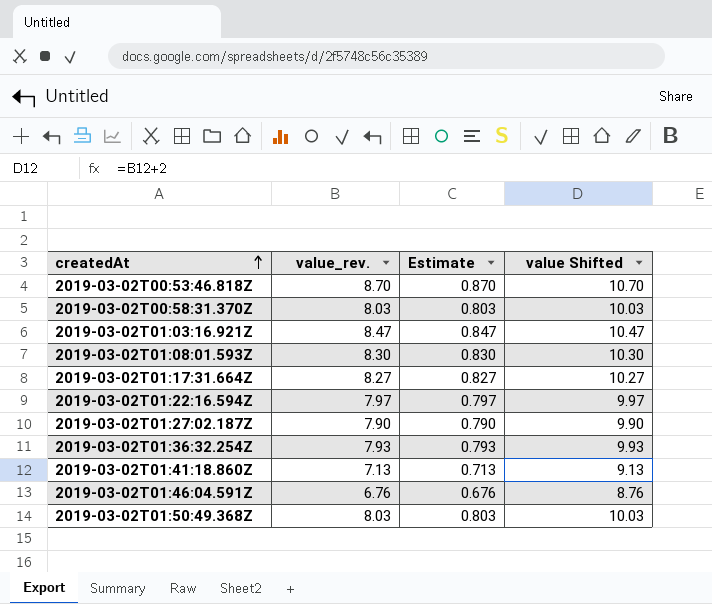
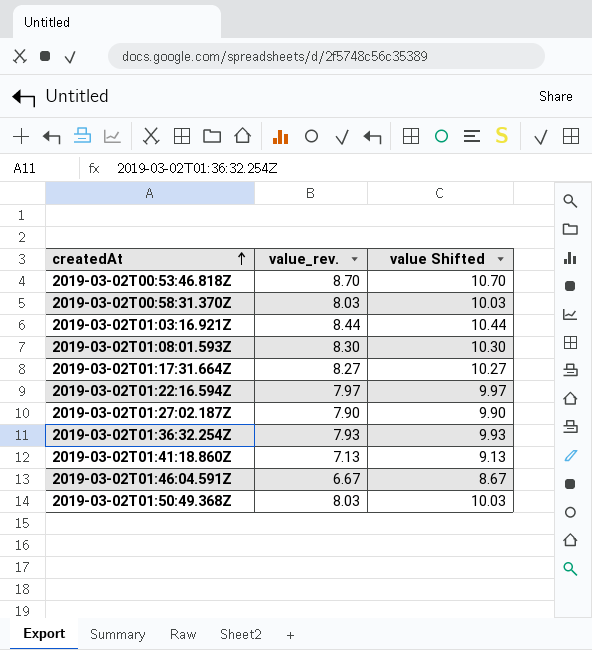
column Estimate | formula: [value_rev.] * 0.1 -> none
2019-03-02T01:03:16.921Z | value_rev.: 8.47 -> 8.44
2019-03-02T01:03:16.921Z | value Shifted: 10.47 -> 10.44
2019-03-02T01:46:04.591Z | value_rev.: 6.76 -> 6.67
2019-03-02T01:46:04.591Z | value Shifted: 8.76 -> 8.67

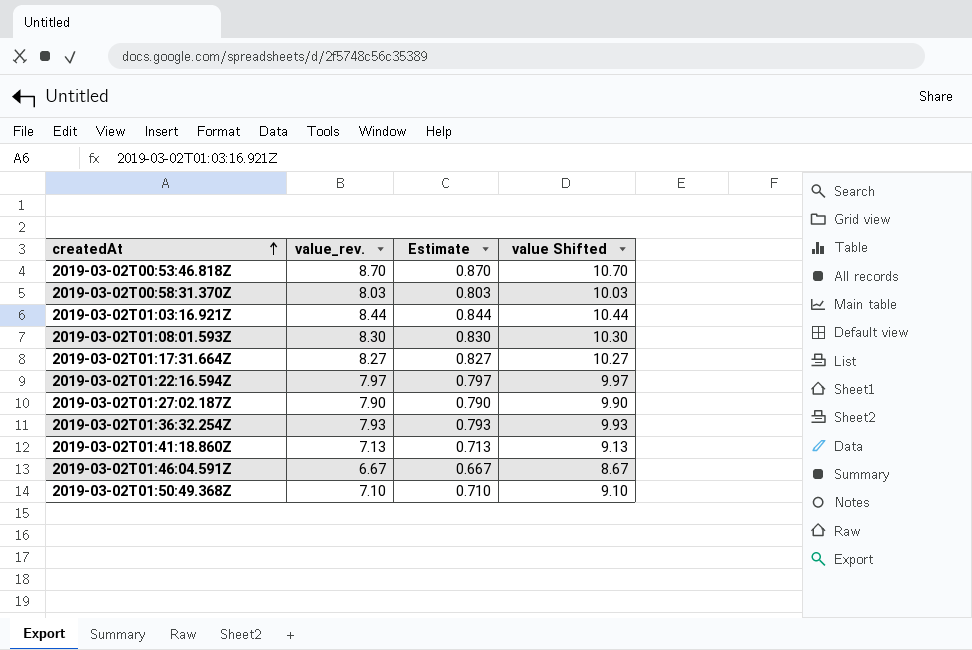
column Estimate | formula: none -> [value_rev.] * 0.1
2019-03-02T01:50:49.368Z | value_rev.: 8.03 -> 7.10
2019-03-02T01:50:49.368Z | value Shifted: 10.03 -> 9.10

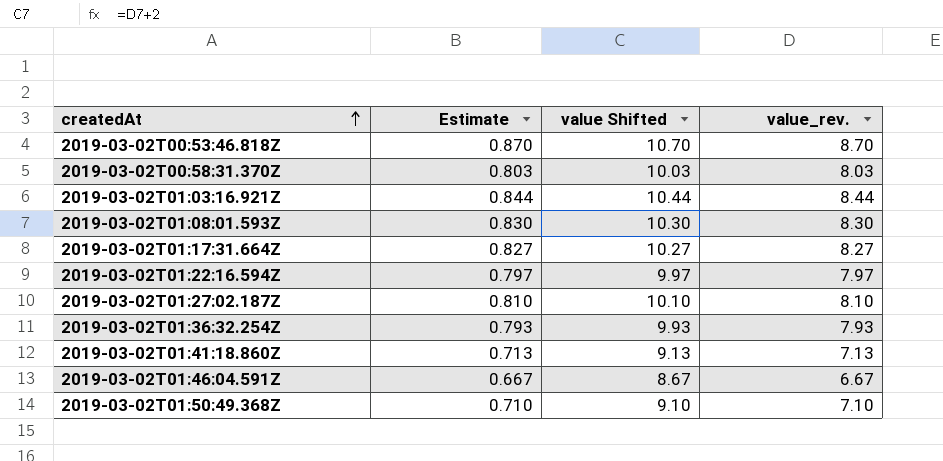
column value_rev. | position: 2 -> 4
2019-03-02T01:27:02.187Z | Estimate: 0.790 -> 0.810
2019-03-02T01:27:02.187Z | value Shifted: 9.90 -> 10.10
2019-03-02T01:27:02.187Z | value_rev.: 7.90 -> 8.10

